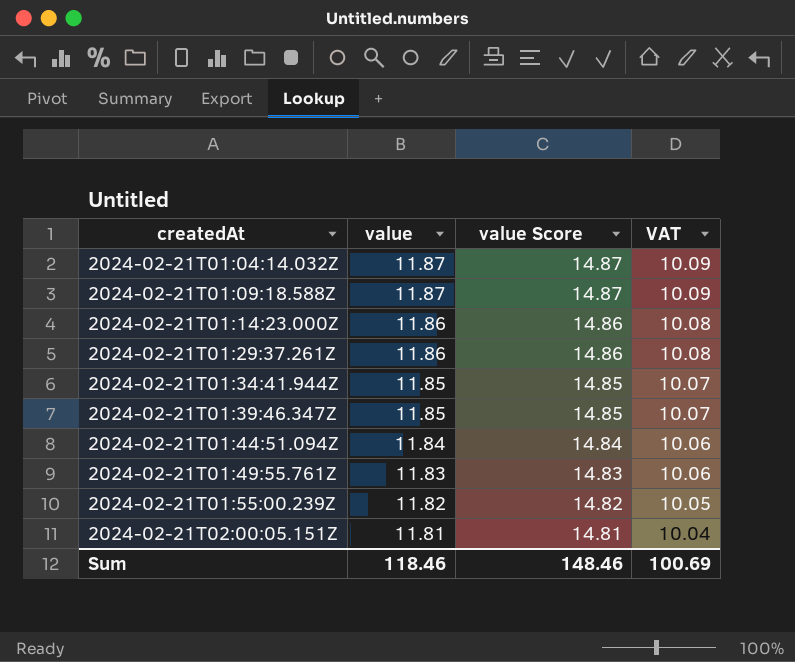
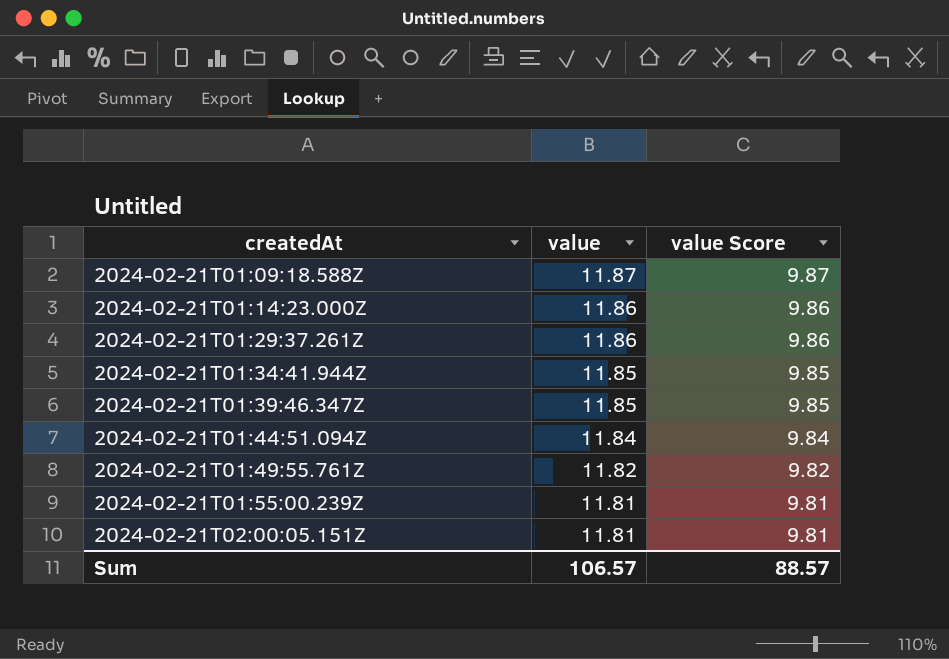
column VAT | formula: [value] * 0.85 -> none
column value Score | formula: [value] + 3 -> [value] - 2
row 2024-02-21T01:04:14.032Z: 11.87 | 14.87 | 10.09 -> none
2024-02-21T01:49:55.761Z | value: 11.83 -> 11.82
2024-02-21T01:55:00.239Z | value: 11.82 -> 11.81
Sum | value: 118.46 -> 106.57
Sum | value Score: 148.46 -> 88.57

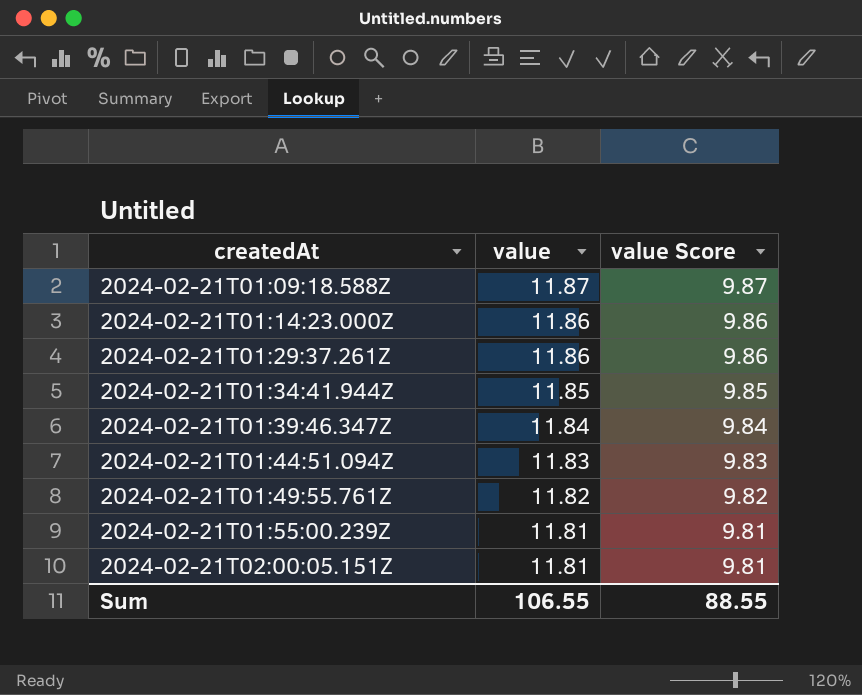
2024-02-21T01:39:46.347Z | value: 11.85 -> 11.84
2024-02-21T01:39:46.347Z | value Score: 9.85 -> 9.84
2024-02-21T01:44:51.094Z | value: 11.84 -> 11.83
2024-02-21T01:44:51.094Z | value Score: 9.84 -> 9.83
Sum | value: 106.57 -> 106.55
Sum | value Score: 88.57 -> 88.55

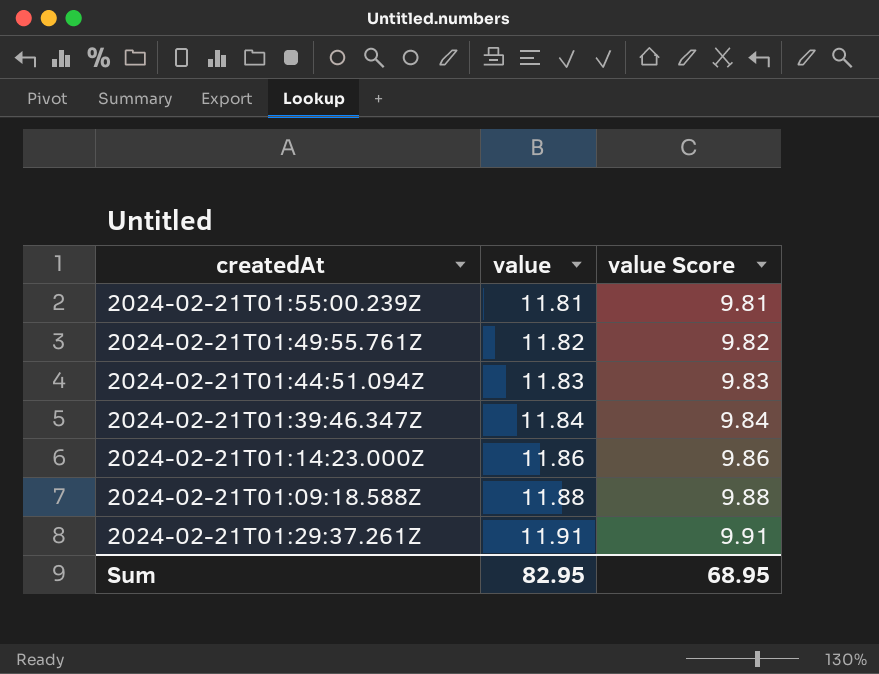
row order: createdAt ascending -> value ascending
row 2024-02-21T01:34:41.944Z: 11.85 | 9.85 -> none
row 2024-02-21T02:00:05.151Z: 11.81 | 9.81 -> none
2024-02-21T01:09:18.588Z | value: 11.87 -> 11.88
2024-02-21T01:09:18.588Z | value Score: 9.87 -> 9.88
2024-02-21T01:29:37.261Z | value: 11.86 -> 11.91
2024-02-21T01:29:37.261Z | value Score: 9.86 -> 9.91
Sum | value: 106.55 -> 82.95
Sum | value Score: 88.55 -> 68.95

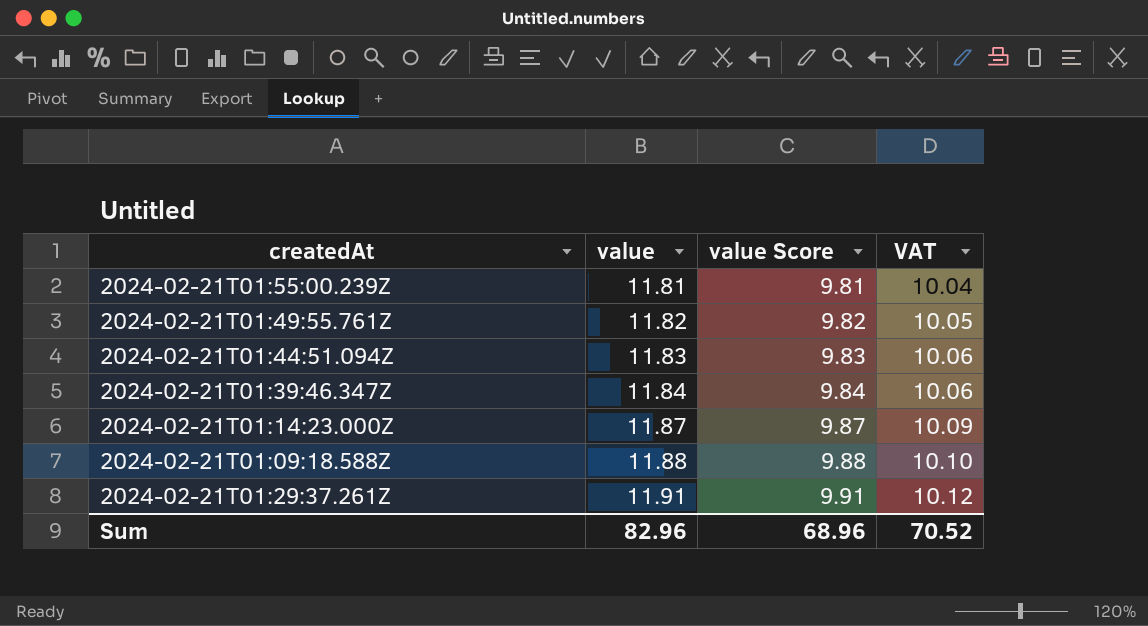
column VAT | formula: none -> [value] * 0.85
2024-02-21T01:14:23.000Z | value: 11.86 -> 11.87
2024-02-21T01:14:23.000Z | value Score: 9.86 -> 9.87
Sum | value: 82.95 -> 82.96
Sum | value Score: 68.95 -> 68.96

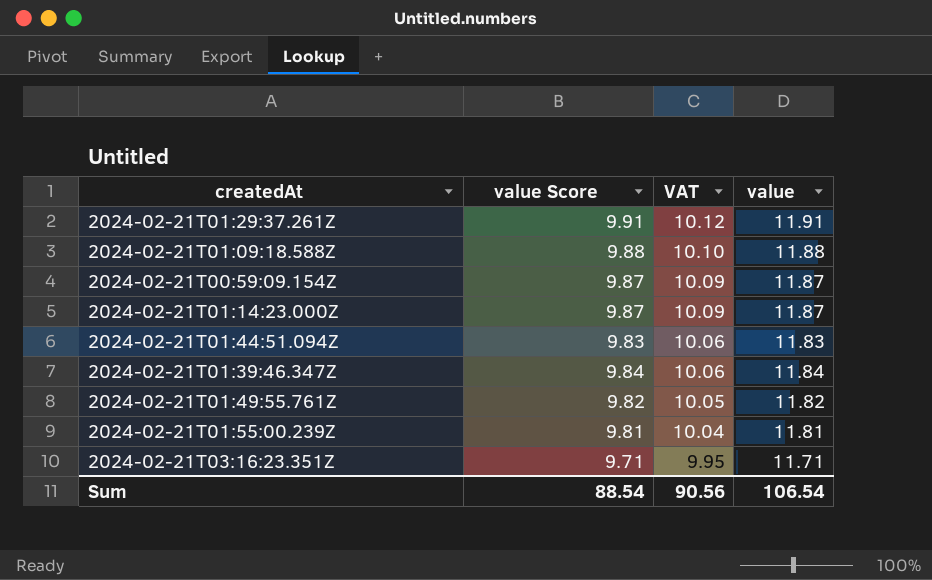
row order: value ascending -> VAT descending
column value | position: 2 -> 4
row 2024-02-21T00:59:09.154Z: none -> 9.87 | 10.09 | 11.87
row 2024-02-21T03:16:23.351Z: none -> 9.71 | 9.95 | 11.71
Sum | value Score: 68.96 -> 88.54
Sum | VAT: 70.52 -> 90.56
Sum | value: 82.96 -> 106.54

